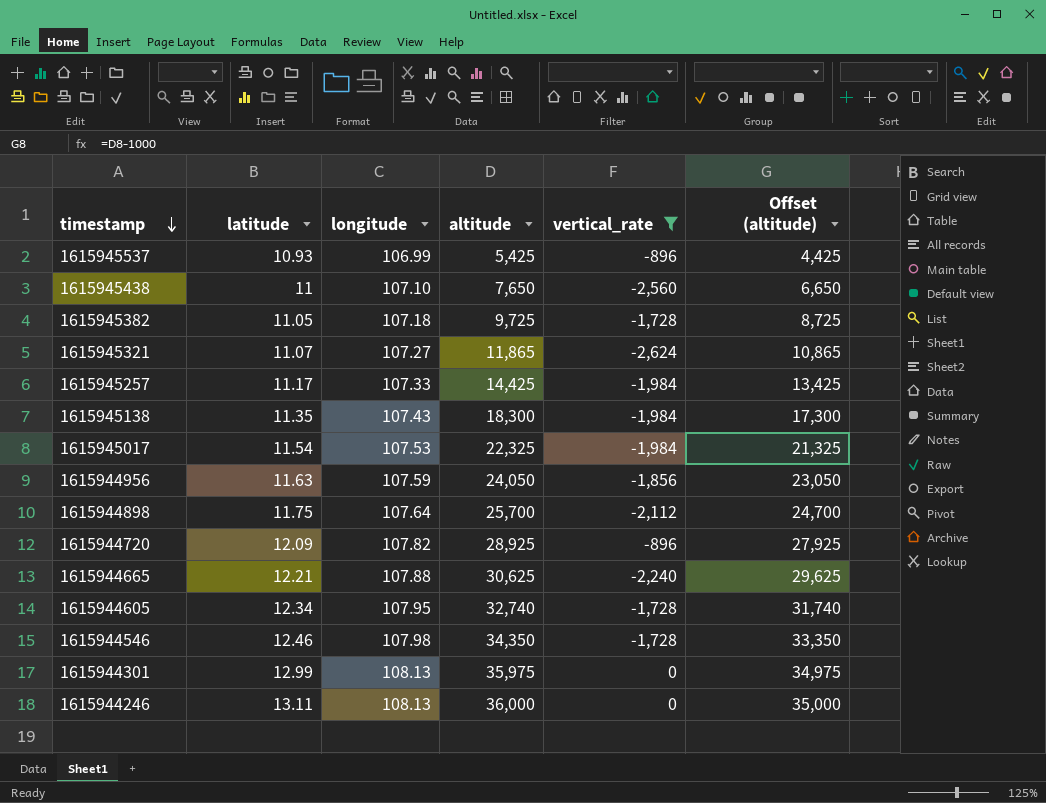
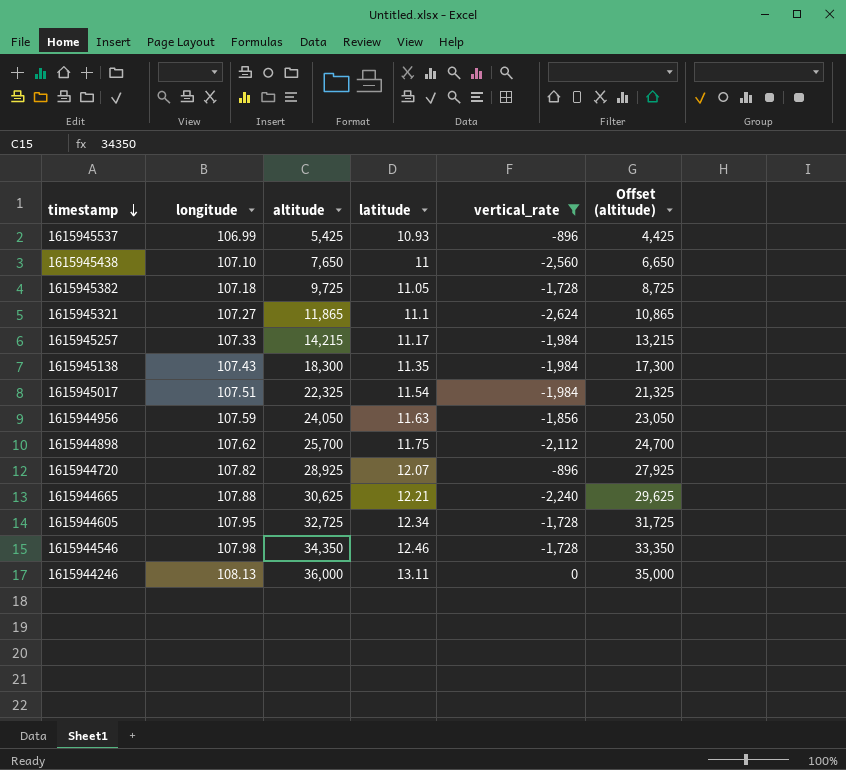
column latitude | position: 2 -> 4
row 1615944301: 12.99 | 108.13 | 35,975 | 0 | 34,975 -> none
1615945321 | latitude: 11.07 -> 11.1
1615945257 | altitude: 14,425 -> 14,215
1615945257 | Offset (altitude): 13,425 -> 13,215
1615945017 | longitude: 107.53 -> 107.51
1615944898 | longitude: 107.64 -> 107.62
1615944720 | latitude: 12.09 -> 12.07
1615944605 | altitude: 32,740 -> 32,725
1615944605 | Offset (altitude): 31,740 -> 31,725

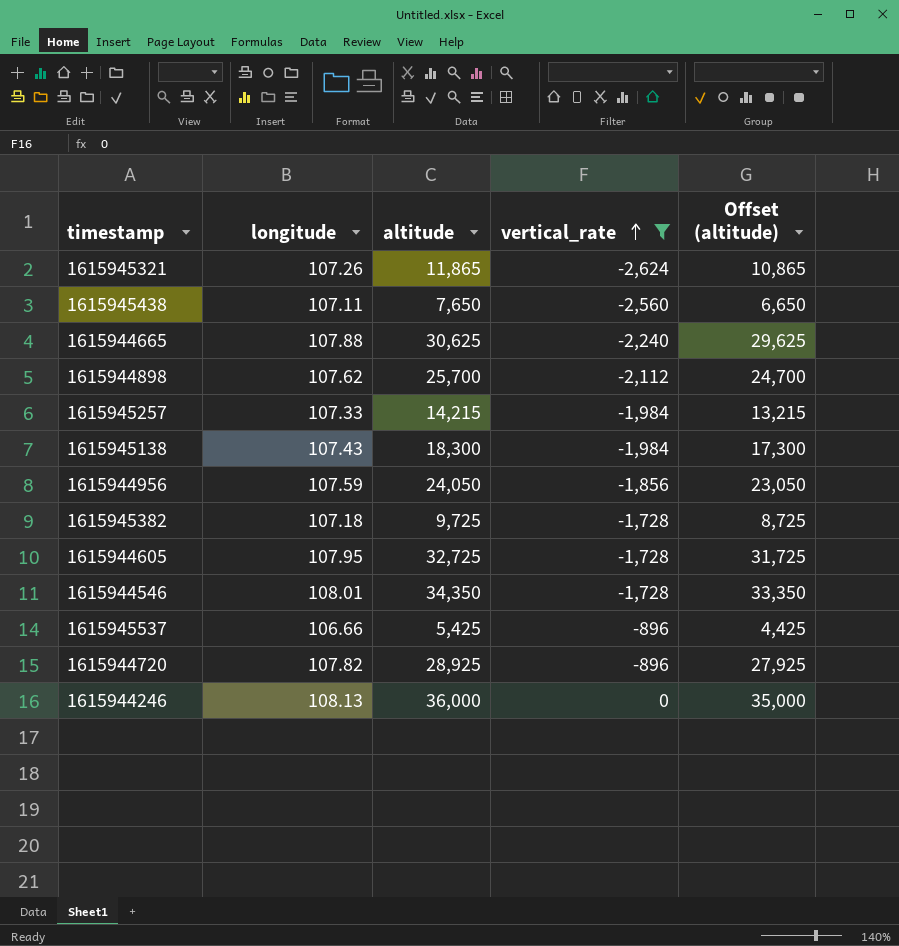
row order: timestamp descending -> vertical_rate ascending
column latitude | position: 4 -> none
row 1615945017: 107.51 | 22,325 | 11.54 | -1,984 | 21,325 -> none
1615945321 | longitude: 107.27 -> 107.26
1615945438 | longitude: 107.10 -> 107.11
1615944546 | longitude: 107.98 -> 108.01
1615945537 | longitude: 106.99 -> 106.66

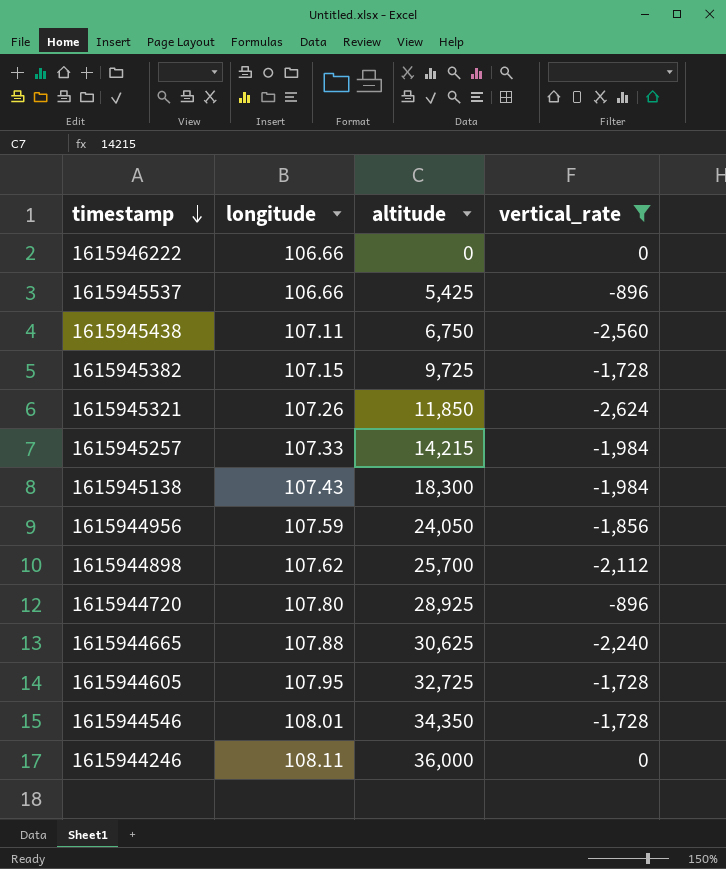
row order: vertical_rate ascending -> timestamp descending
column Offset (altitude) | formula: [altitude] - 1000 -> none
row 1615946222: none -> 106.66 | 0 | 0
1615945438 | altitude: 7,650 -> 6,750
1615945382 | longitude: 107.18 -> 107.15
1615945321 | altitude: 11,865 -> 11,850
1615944720 | longitude: 107.82 -> 107.80
1615944246 | longitude: 108.13 -> 108.11

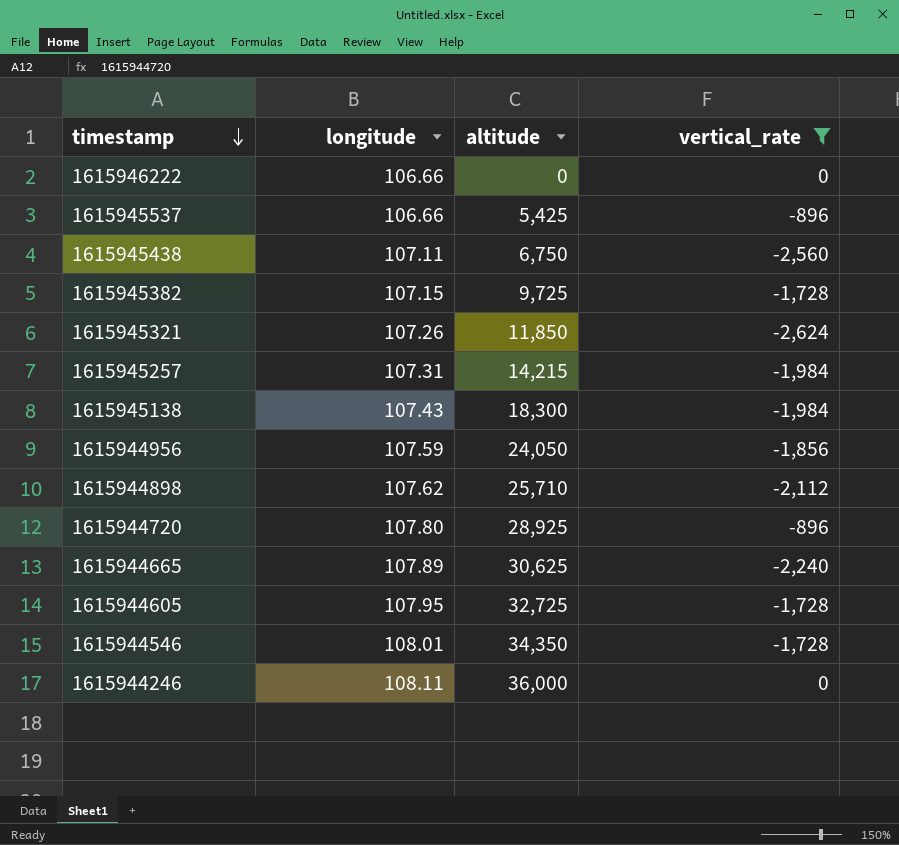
1615945257 | longitude: 107.33 -> 107.31
1615944898 | altitude: 25,700 -> 25,710
1615944665 | longitude: 107.88 -> 107.89

